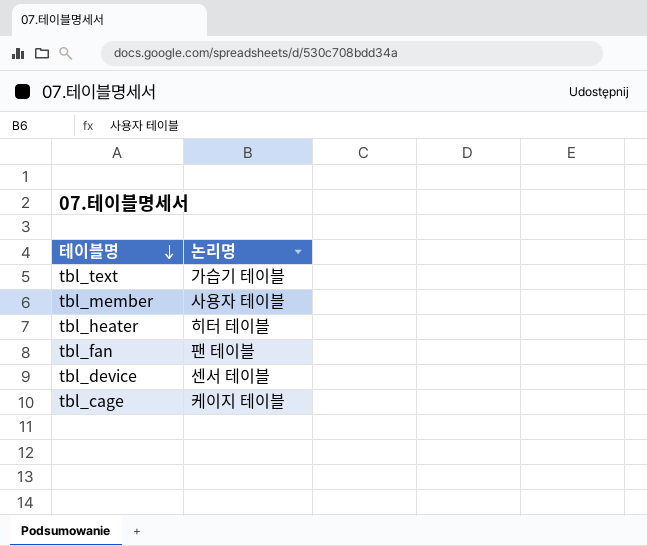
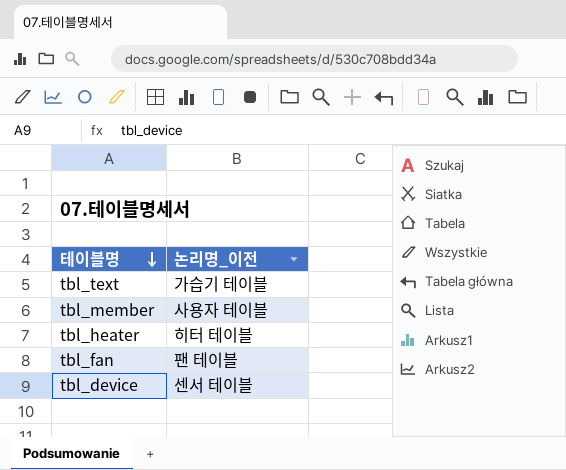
column name: 논리명 -> 논리명_이전
row tbl_cage: 케이지 테이블 -> none

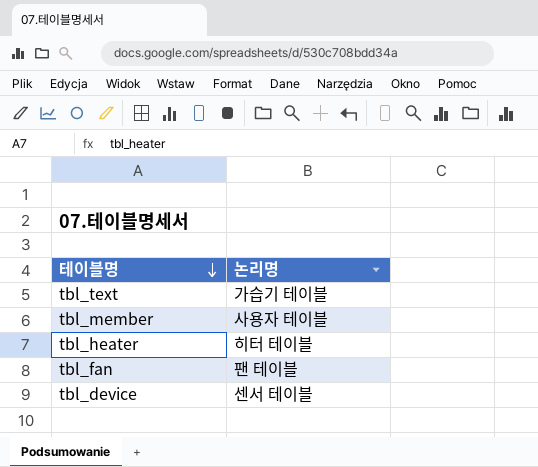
column name: 논리명_이전 -> 논리명

